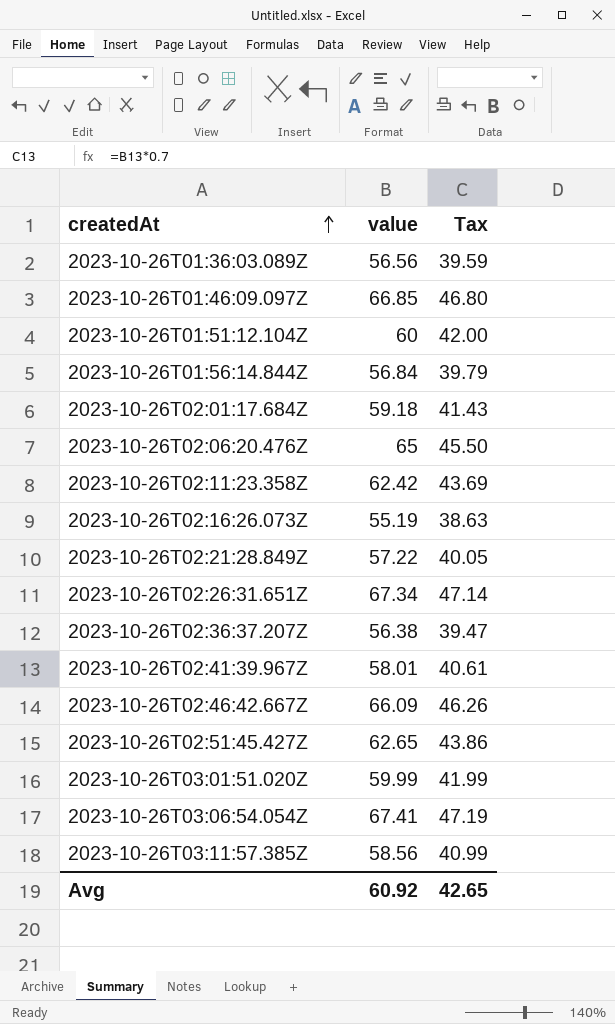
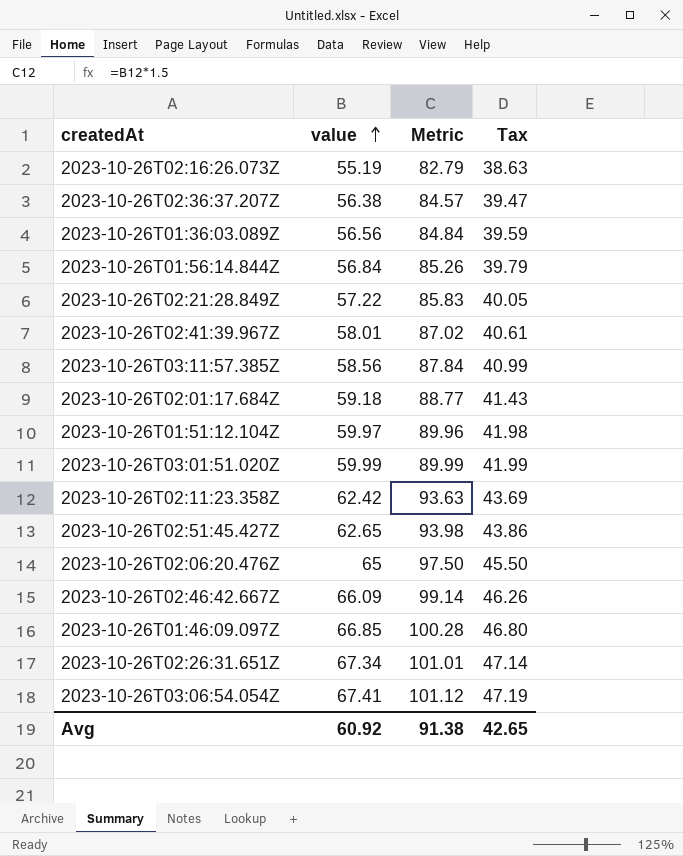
row order: createdAt ascending -> value ascending
column Metric | formula: none -> [value] * 1.5
2023-10-26T01:51:12.104Z | value: 60 -> 59.97
2023-10-26T01:51:12.104Z | Tax: 42.00 -> 41.98

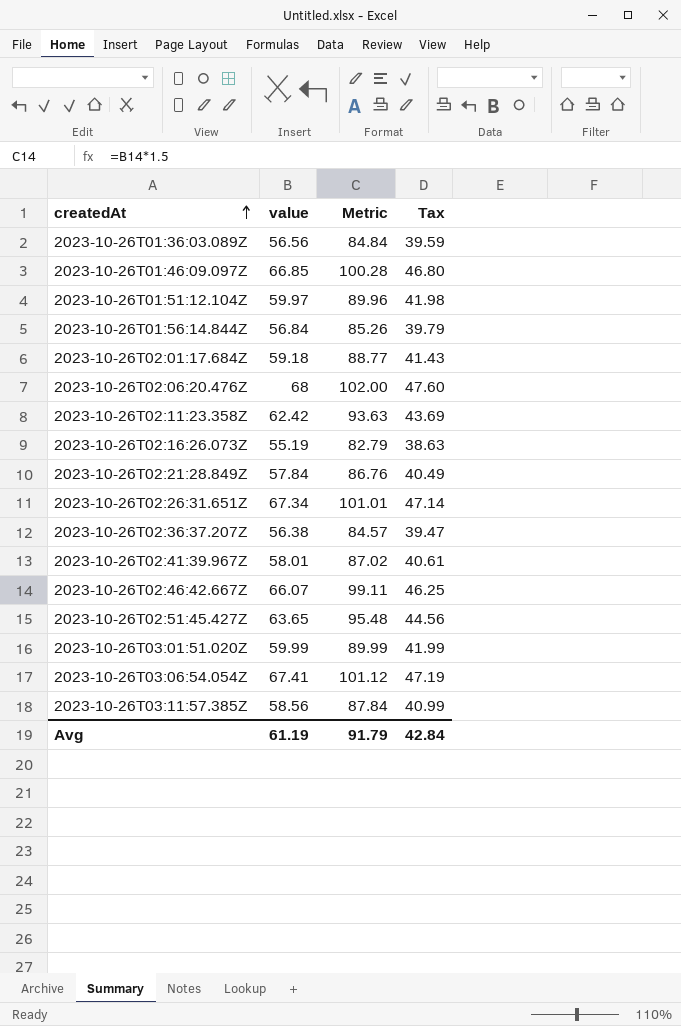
row order: value ascending -> createdAt ascending
2023-10-26T02:06:20.476Z | value: 65 -> 68
2023-10-26T02:06:20.476Z | Metric: 97.50 -> 102.00
2023-10-26T02:06:20.476Z | Tax: 45.50 -> 47.60
2023-10-26T02:21:28.849Z | value: 57.22 -> 57.84
2023-10-26T02:21:28.849Z | Metric: 85.83 -> 86.76
2023-10-26T02:21:28.849Z | Tax: 40.05 -> 40.49
2023-10-26T02:46:42.667Z | value: 66.09 -> 66.07
2023-10-26T02:46:42.667Z | Metric: 99.14 -> 99.11
2023-10-26T02:46:42.667Z | Tax: 46.26 -> 46.25
2023-10-26T02:51:45.427Z | value: 62.65 -> 63.65
2023-10-26T02:51:45.427Z | Metric: 93.98 -> 95.48
2023-10-26T02:51:45.427Z | Tax: 43.86 -> 44.56
Avg | value: 60.92 -> 61.19
Avg | Metric: 91.38 -> 91.79
Avg | Tax: 42.65 -> 42.84

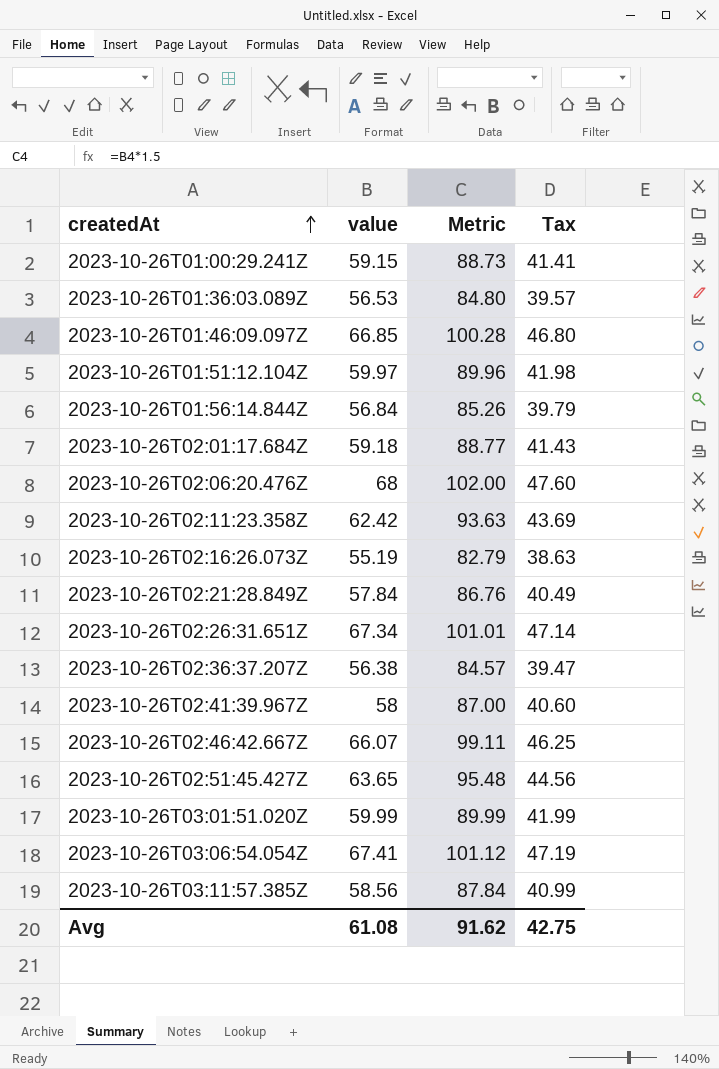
row 2023-10-26T01:00:29.241Z: none -> 59.15 | 88.73 | 41.41
2023-10-26T01:36:03.089Z | value: 56.56 -> 56.53
2023-10-26T01:36:03.089Z | Metric: 84.84 -> 84.80
2023-10-26T01:36:03.089Z | Tax: 39.59 -> 39.57
2023-10-26T02:41:39.967Z | value: 58.01 -> 58
2023-10-26T02:41:39.967Z | Metric: 87.02 -> 87.00
2023-10-26T02:41:39.967Z | Tax: 40.61 -> 40.60
Avg | value: 61.19 -> 61.08
Avg | Metric: 91.79 -> 91.62
Avg | Tax: 42.84 -> 42.75

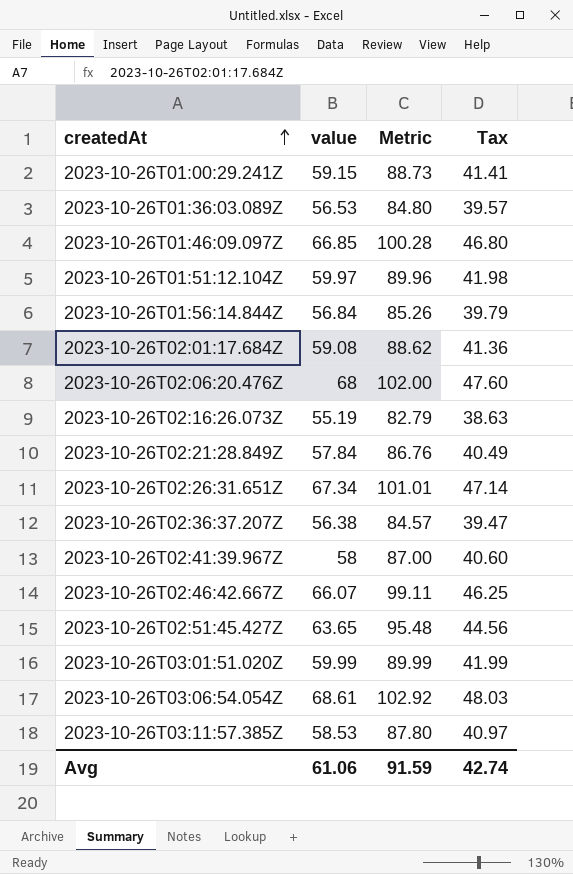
row 2023-10-26T02:11:23.358Z: 62.42 | 93.63 | 43.69 -> none
2023-10-26T02:01:17.684Z | value: 59.18 -> 59.08
2023-10-26T02:01:17.684Z | Metric: 88.77 -> 88.62
2023-10-26T02:01:17.684Z | Tax: 41.43 -> 41.36
2023-10-26T03:06:54.054Z | value: 67.41 -> 68.61
2023-10-26T03:06:54.054Z | Metric: 101.12 -> 102.92
2023-10-26T03:06:54.054Z | Tax: 47.19 -> 48.03
2023-10-26T03:11:57.385Z | value: 58.56 -> 58.53
2023-10-26T03:11:57.385Z | Metric: 87.84 -> 87.80
2023-10-26T03:11:57.385Z | Tax: 40.99 -> 40.97
Avg | value: 61.08 -> 61.06
Avg | Metric: 91.62 -> 91.59
Avg | Tax: 42.75 -> 42.74

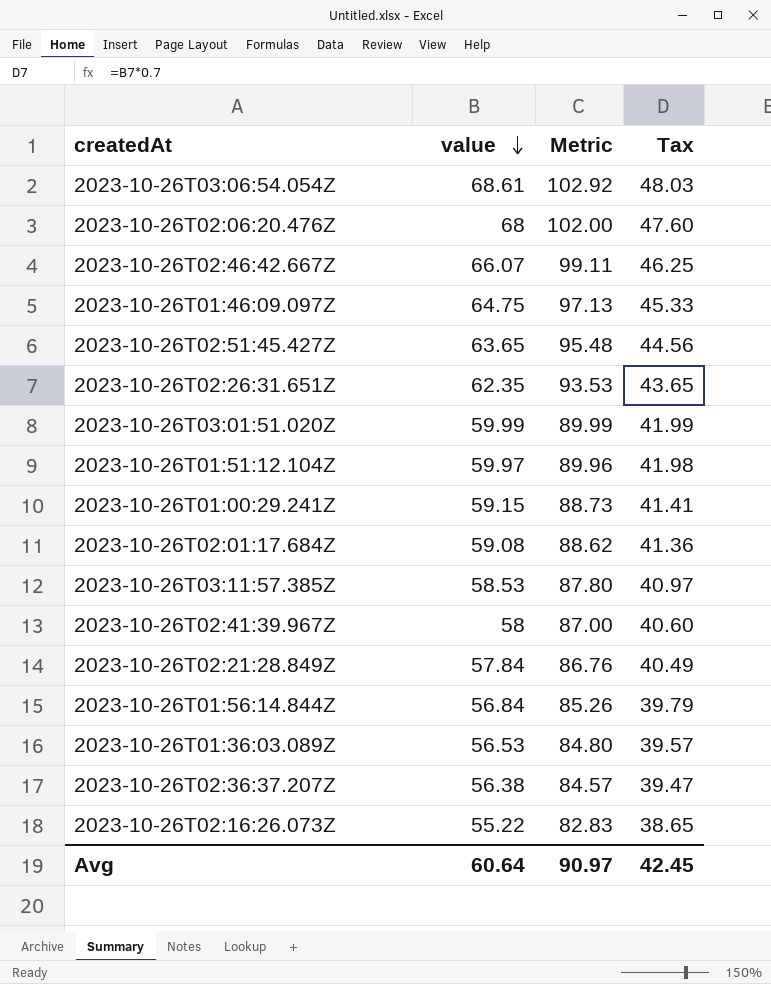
row order: createdAt ascending -> value descending
2023-10-26T01:46:09.097Z | value: 66.85 -> 64.75
2023-10-26T01:46:09.097Z | Metric: 100.28 -> 97.13
2023-10-26T01:46:09.097Z | Tax: 46.80 -> 45.33
2023-10-26T02:26:31.651Z | value: 67.34 -> 62.35
2023-10-26T02:26:31.651Z | Metric: 101.01 -> 93.53
2023-10-26T02:26:31.651Z | Tax: 47.14 -> 43.65
2023-10-26T02:16:26.073Z | value: 55.19 -> 55.22
2023-10-26T02:16:26.073Z | Metric: 82.79 -> 82.83
2023-10-26T02:16:26.073Z | Tax: 38.63 -> 38.65
Avg | value: 61.06 -> 60.64
Avg | Metric: 91.59 -> 90.97
Avg | Tax: 42.74 -> 42.45

